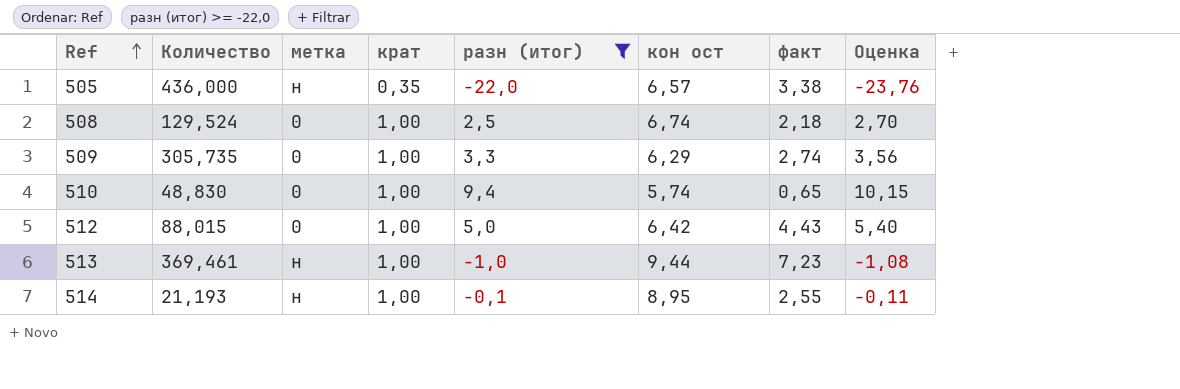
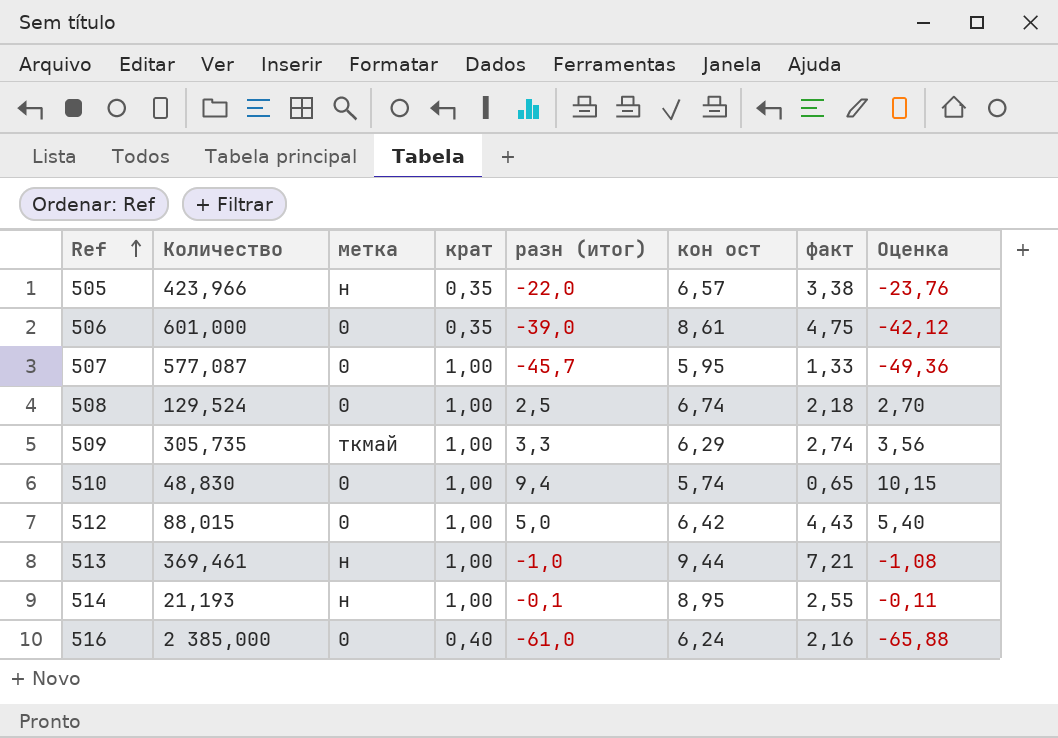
filter: разн (итог) >= -22,0 -> none
505 | Количество: 436,000 -> 423,966
509 | метка: 0 -> ткмай
513 | факт: 7,23 -> 7,21

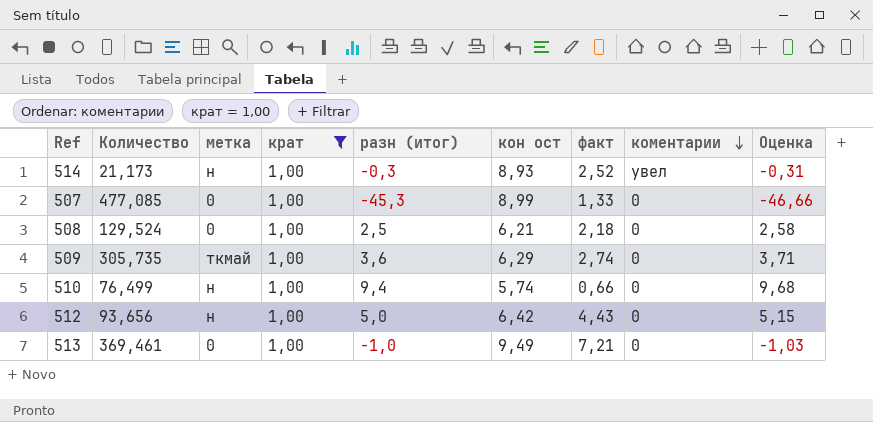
filter: none -> крат = 1,00
row order: Ref ascending -> коментарии descending
column коментарии | position: none -> 8
column Оценка | formula: [разн (итог)] * 1,08 -> [разн (итог)] * 1,03
514 | Количество: 21,193 -> 21,173
514 | разн (итог): -0,1 -> -0,3
514 | кон ост: 8,95 -> 8,93
514 | факт: 2,55 -> 2,52
507 | Количество: 577,087 -> 477,085
507 | разн (итог): -45,7 -> -45,3
507 | кон ост: 5,95 -> 8,99
508 | кон ост: 6,74 -> 6,21
509 | разн (итог): 3,3 -> 3,6
510 | Количество: 48,830 -> 76,499
510 | метка: 0 -> н
510 | факт: 0,65 -> 0,66
512 | Количество: 88,015 -> 93,656
512 | метка: 0 -> н
513 | метка: н -> 0
513 | кон ост: 9,44 -> 9,49

